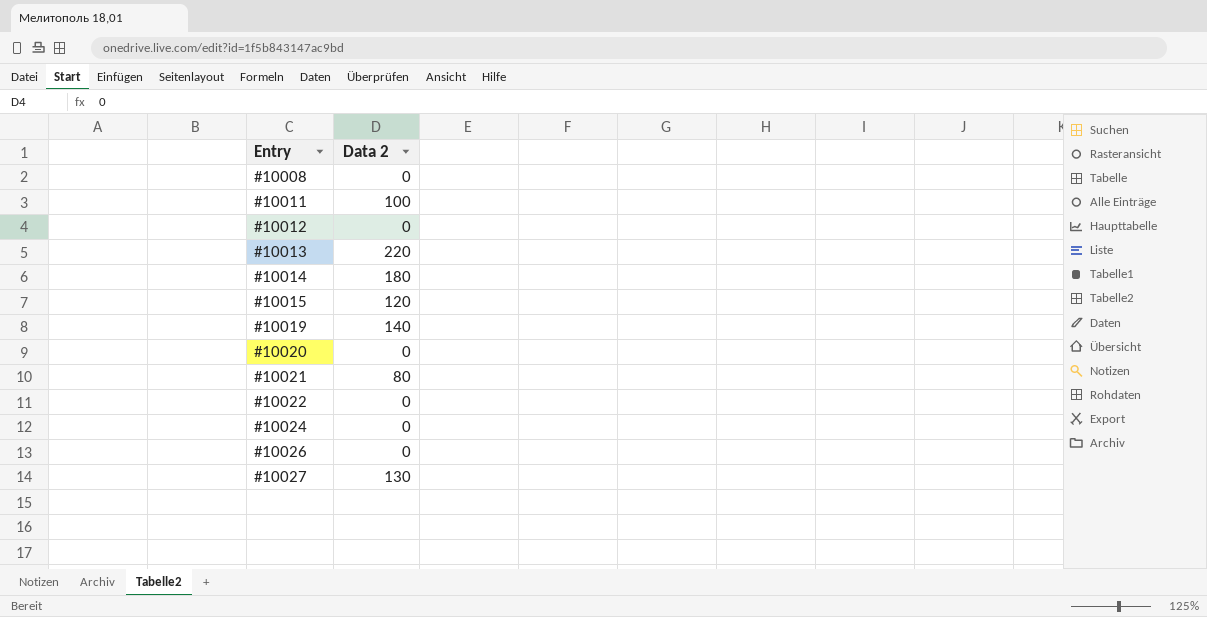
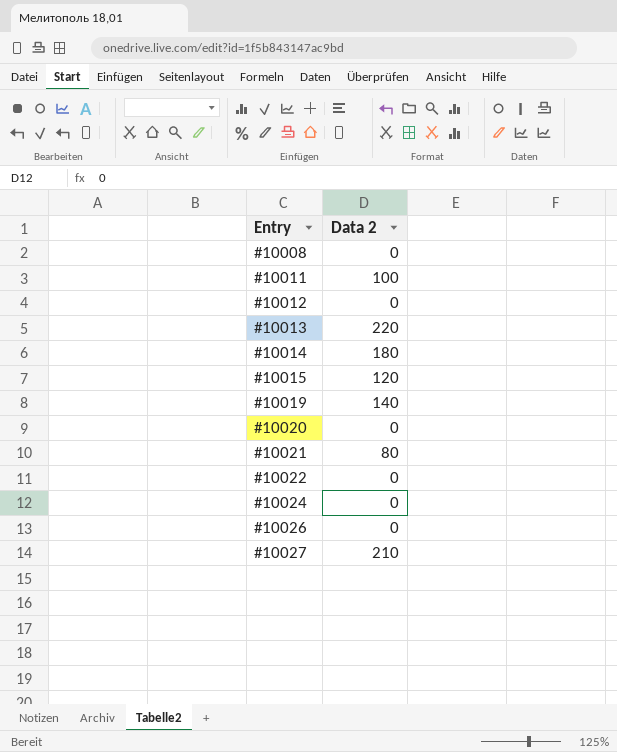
#10027 | Data 2: 130 -> 210

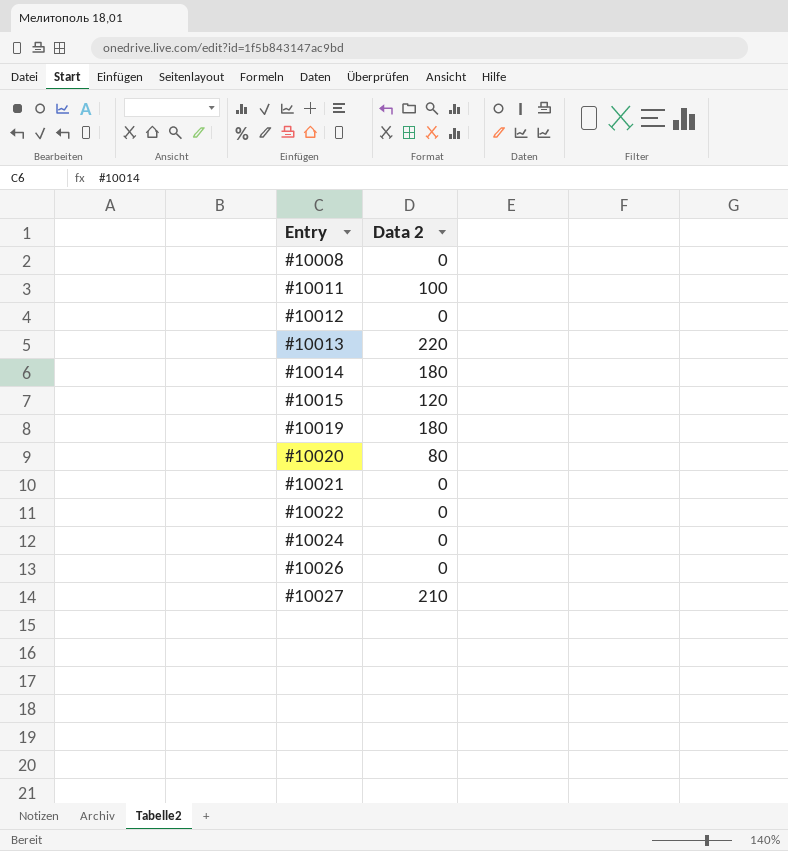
#10019 | Data 2: 140 -> 180
#10020 | Data 2: 0 -> 80
#10021 | Data 2: 80 -> 0

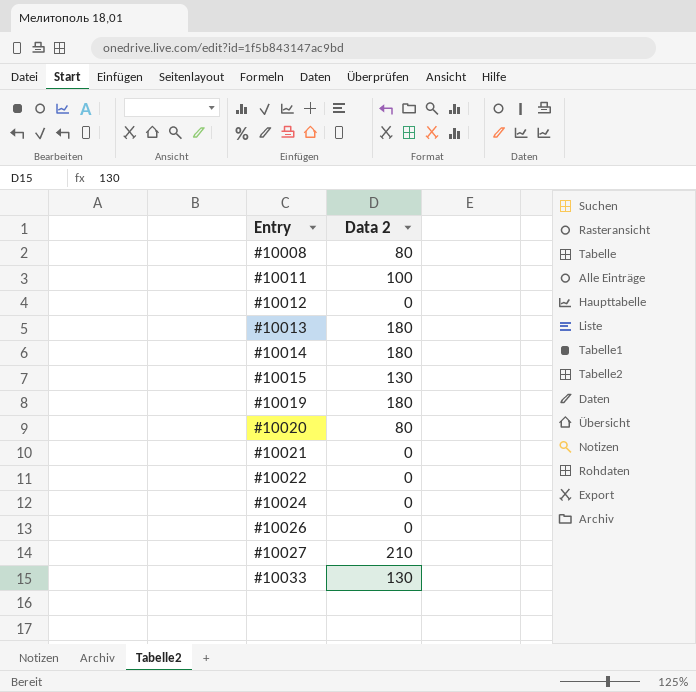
#10008 | Data 2: 0 -> 80
#10013 | Data 2: 220 -> 180
#10015 | Data 2: 120 -> 130
row #10033: none -> 130

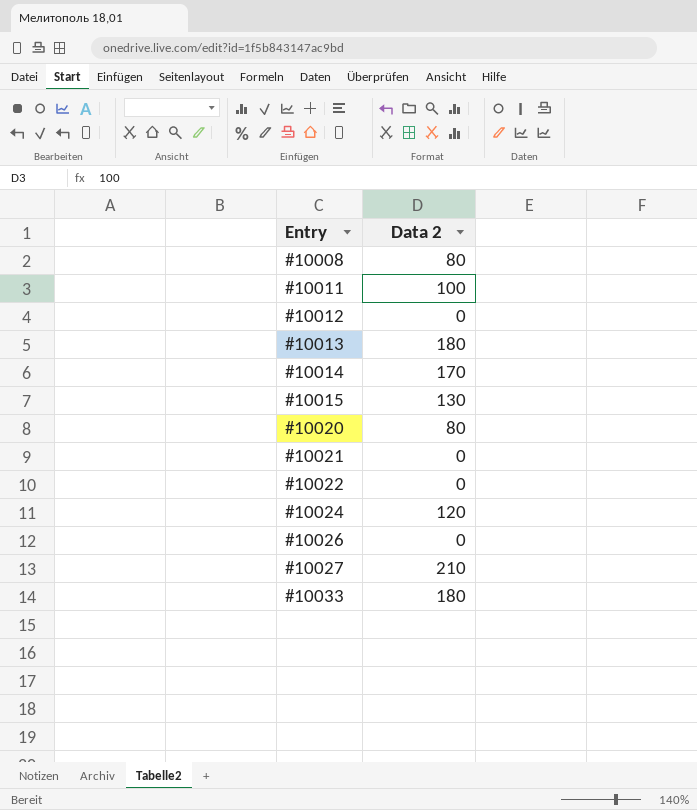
row #10019: 180 -> none
#10014 | Data 2: 180 -> 170
#10024 | Data 2: 0 -> 120
#10033 | Data 2: 130 -> 180

